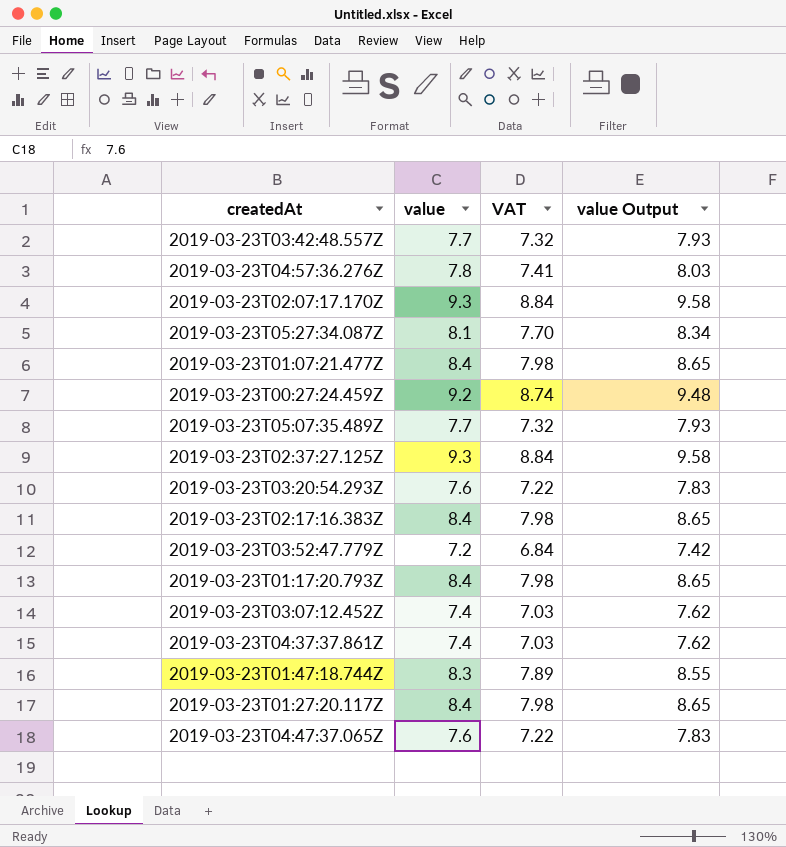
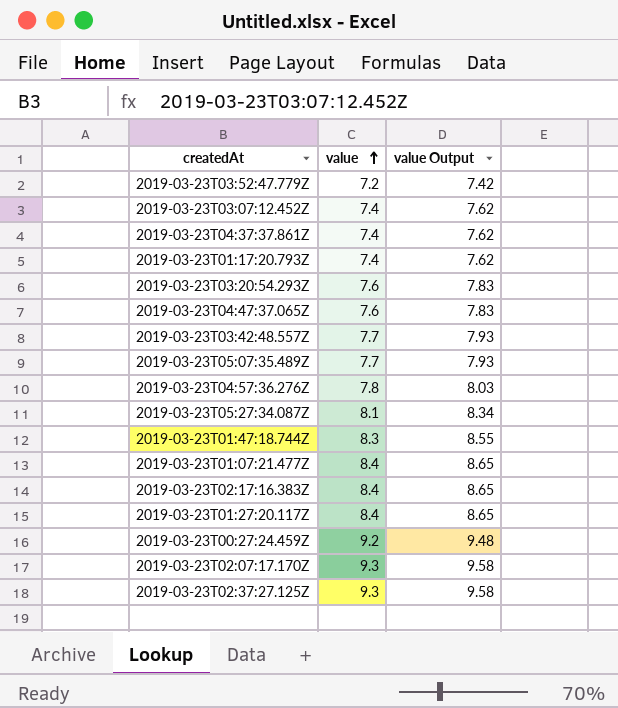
row order: none -> value ascending
column VAT | formula: [value] * 0.95 -> none
2019-03-23T01:17:20.793Z | value: 8.4 -> 7.4
2019-03-23T01:17:20.793Z | value Output: 8.65 -> 7.62

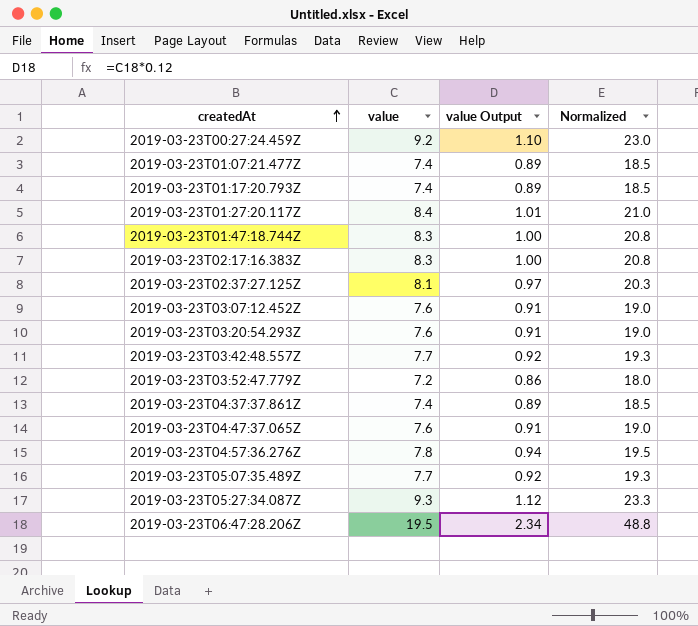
row order: value ascending -> createdAt ascending
column value Output | formula: [value] * 1.03 -> [value] * 0.12
column Normalized | formula: none -> [value] * 2.5
row 2019-03-23T02:07:17.170Z: 9.3 | 9.58 -> none
2019-03-23T01:07:21.477Z | value: 8.4 -> 7.4
2019-03-23T02:17:16.383Z | value: 8.4 -> 8.3
2019-03-23T02:37:27.125Z | value: 9.3 -> 8.1
2019-03-23T03:07:12.452Z | value: 7.4 -> 7.6
2019-03-23T05:27:34.087Z | value: 8.1 -> 9.3
row 2019-03-23T06:47:28.206Z: none -> 19.5 | 2.34 | 48.8

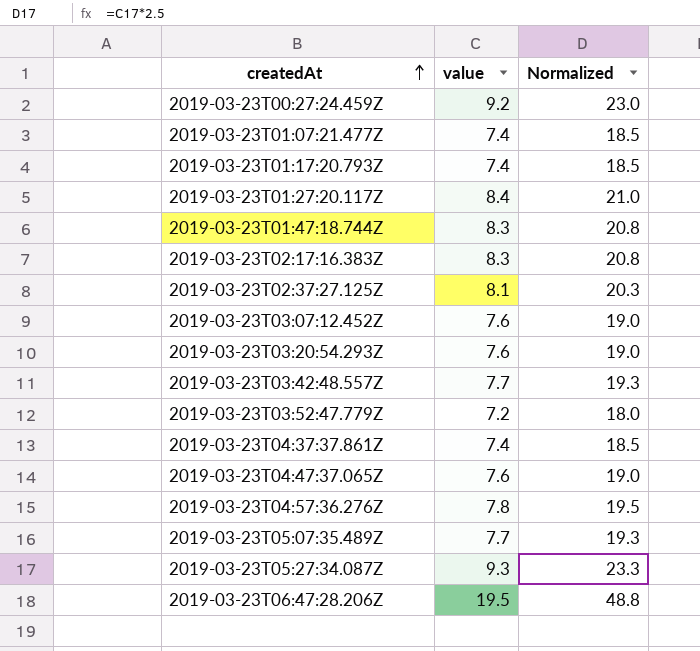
column value Output | formula: [value] * 0.12 -> none

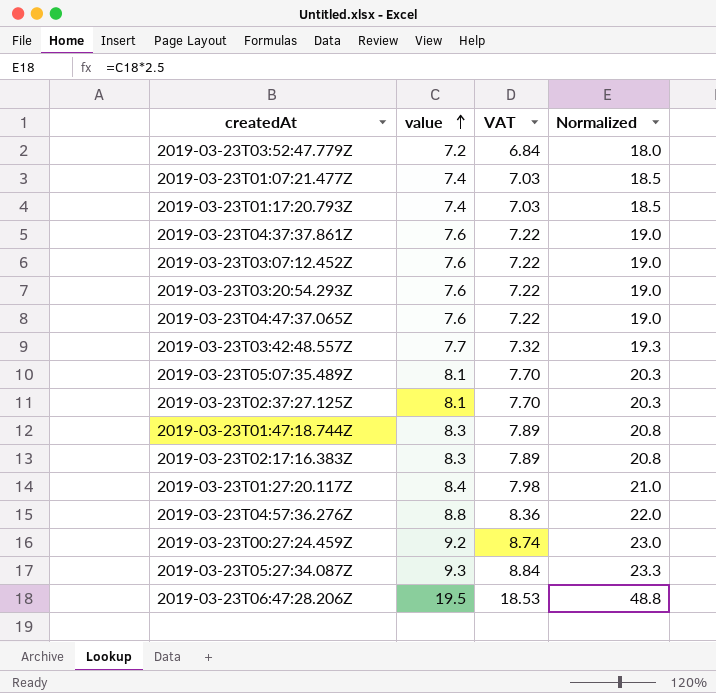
row order: createdAt ascending -> value ascending
column VAT | formula: none -> [value] * 0.95
2019-03-23T04:37:37.861Z | value: 7.4 -> 7.6
2019-03-23T04:37:37.861Z | Normalized: 18.5 -> 19.0
2019-03-23T05:07:35.489Z | value: 7.7 -> 8.1
2019-03-23T05:07:35.489Z | Normalized: 19.3 -> 20.3
2019-03-23T04:57:36.276Z | value: 7.8 -> 8.8
2019-03-23T04:57:36.276Z | Normalized: 19.5 -> 22.0

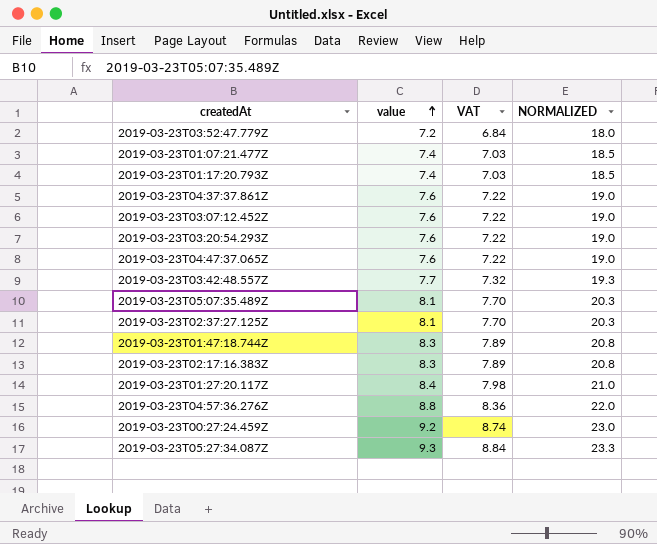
column name: Normalized -> NORMALIZED
row 2019-03-23T06:47:28.206Z: 19.5 | 18.53 | 48.8 -> none

